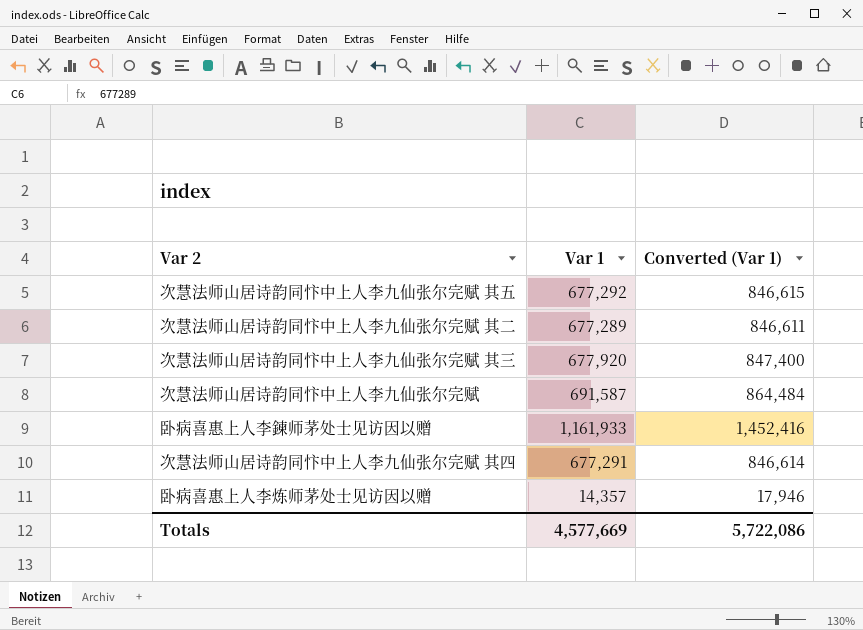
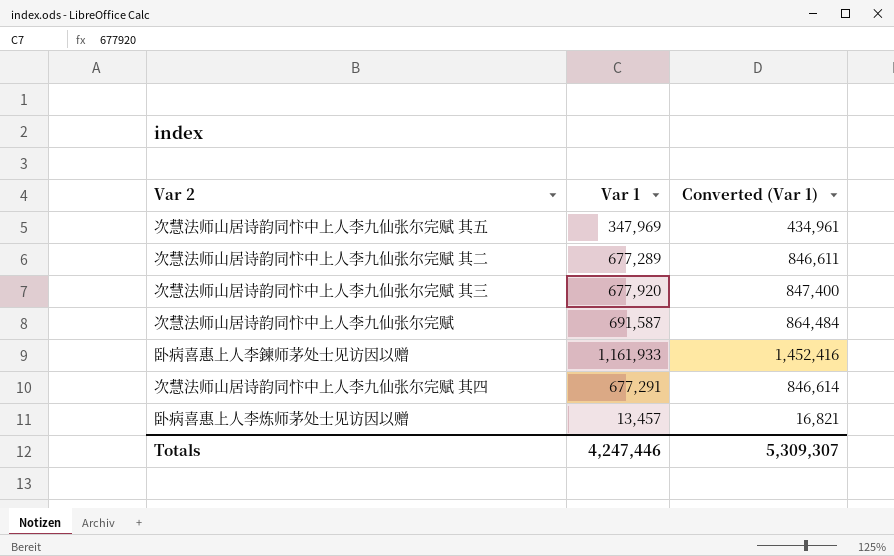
次慧法师山居诗韵同忭中上人李九仙张尔完赋 其五 | Var 1: 677,292 -> 347,969
次慧法师山居诗韵同忭中上人李九仙张尔完赋 其五 | Converted (Var 1): 846,615 -> 434,961
卧病喜惠上人李炼师茅处士见访因以赠 | Var 1: 14,357 -> 13,457
卧病喜惠上人李炼师茅处士见访因以赠 | Converted (Var 1): 17,946 -> 16,821
Totals | Var 1: 4,577,669 -> 4,247,446
Totals | Converted (Var 1): 5,722,086 -> 5,309,307

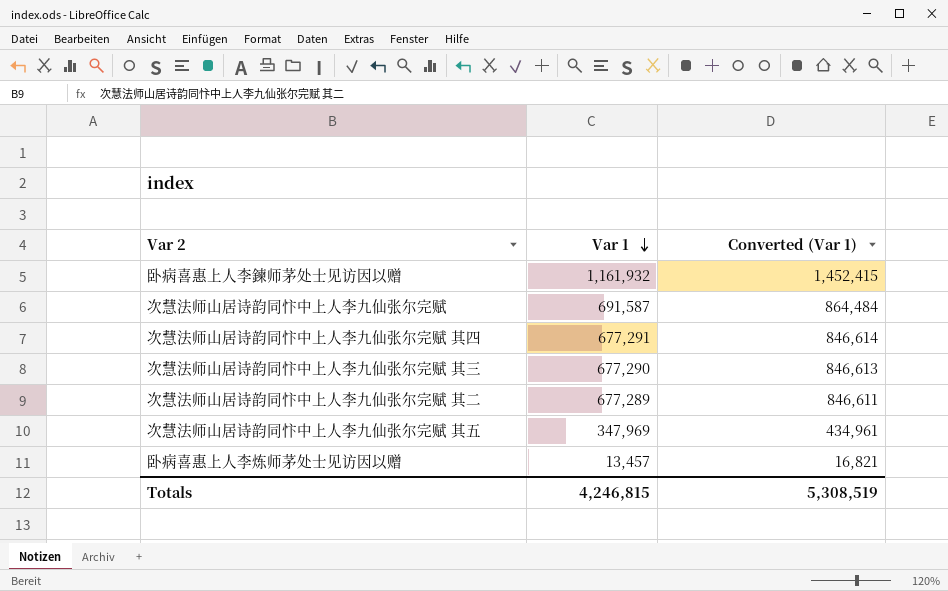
row order: none -> Var 1 descending
卧病喜惠上人李鍊师茅处士见访因以赠 | Var 1: 1,161,933 -> 1,161,932
卧病喜惠上人李鍊师茅处士见访因以赠 | Converted (Var 1): 1,452,416 -> 1,452,415
次慧法师山居诗韵同忭中上人李九仙张尔完赋 其三 | Var 1: 677,920 -> 677,290
次慧法师山居诗韵同忭中上人李九仙张尔完赋 其三 | Converted (Var 1): 847,400 -> 846,613
Totals | Var 1: 4,247,446 -> 4,246,815
Totals | Converted (Var 1): 5,309,307 -> 5,308,519

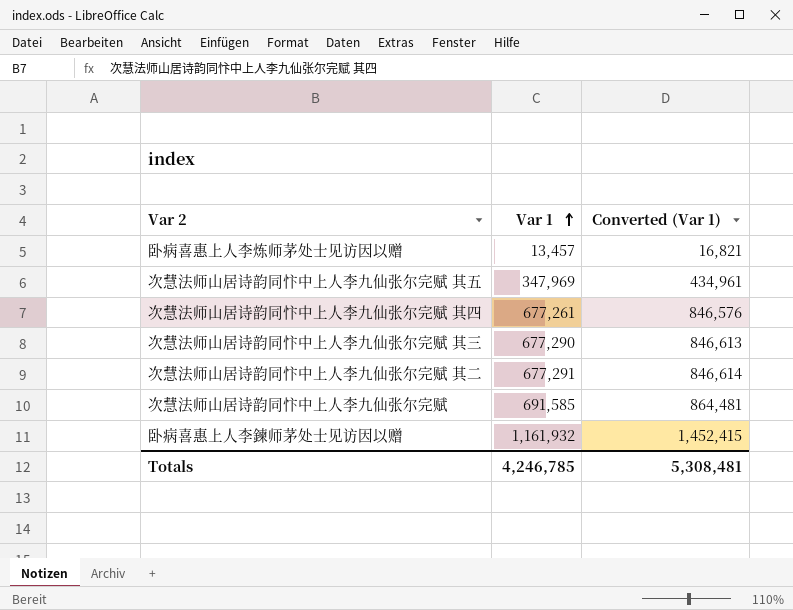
row order: Var 1 descending -> Var 1 ascending
次慧法师山居诗韵同忭中上人李九仙张尔完赋 其四 | Var 1: 677,291 -> 677,261
次慧法师山居诗韵同忭中上人李九仙张尔完赋 其四 | Converted (Var 1): 846,614 -> 846,576
次慧法师山居诗韵同忭中上人李九仙张尔完赋 其二 | Var 1: 677,289 -> 677,291
次慧法师山居诗韵同忭中上人李九仙张尔完赋 其二 | Converted (Var 1): 846,611 -> 846,614
次慧法师山居诗韵同忭中上人李九仙张尔完赋 | Var 1: 691,587 -> 691,585
次慧法师山居诗韵同忭中上人李九仙张尔完赋 | Converted (Var 1): 864,484 -> 864,481
Totals | Var 1: 4,246,815 -> 4,246,785
Totals | Converted (Var 1): 5,308,519 -> 5,308,481

